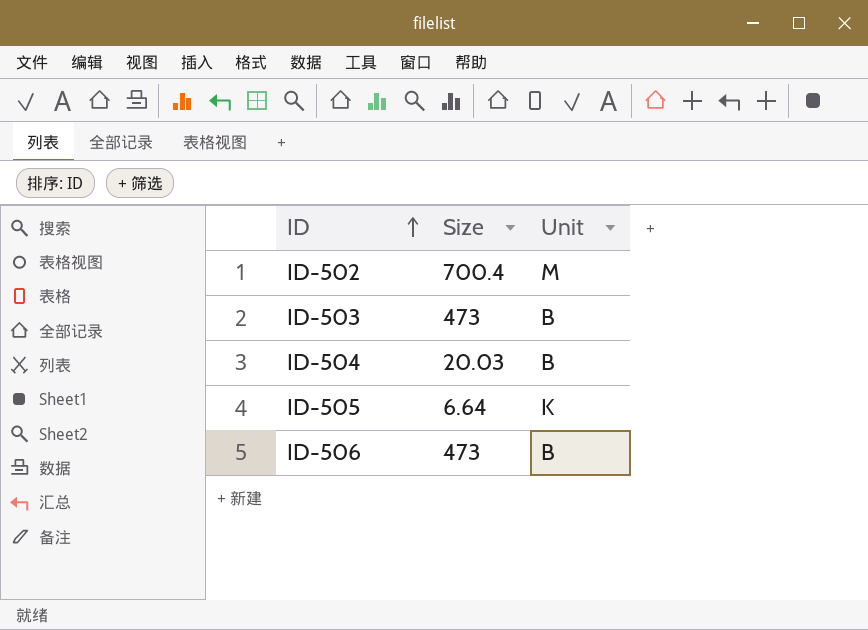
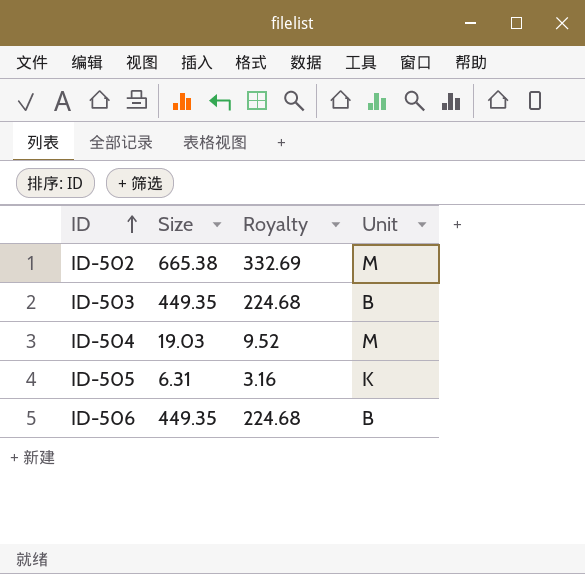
column Royalty | formula: none -> [Size] * 0.5
ID-502 | Size: 700.4 -> 665.38
ID-503 | Size: 473 -> 449.35
ID-504 | Size: 20.03 -> 19.03
ID-504 | Unit: B -> M
ID-505 | Size: 6.64 -> 6.31
ID-506 | Size: 473 -> 449.35

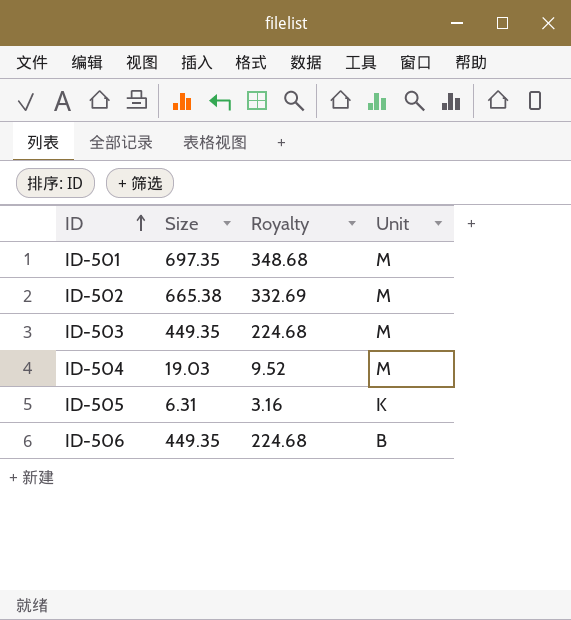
row ID-501: none -> 697.35 | 348.68 | M
ID-503 | Unit: B -> M

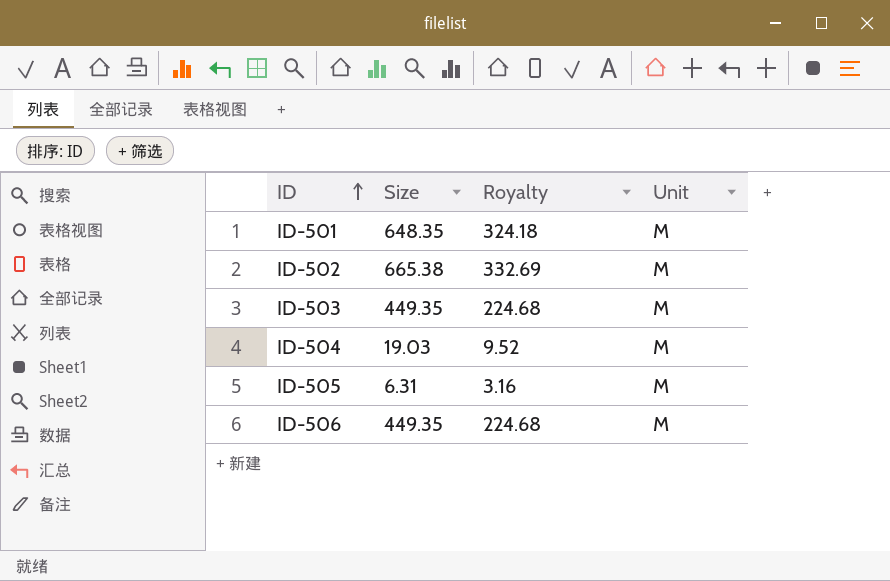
ID-501 | Size: 697.35 -> 648.35
ID-501 | Royalty: 348.68 -> 324.18
ID-505 | Unit: K -> M
ID-506 | Unit: B -> M

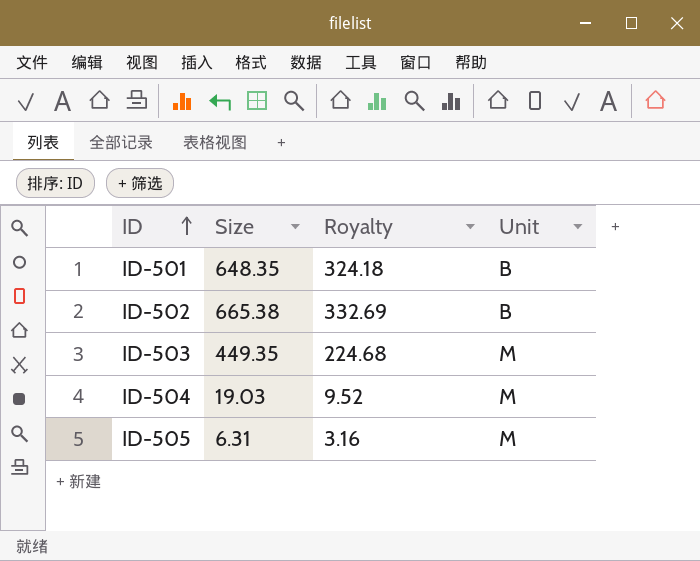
row ID-506: 449.35 | 224.68 | M -> none
ID-501 | Unit: M -> B
ID-502 | Unit: M -> B

